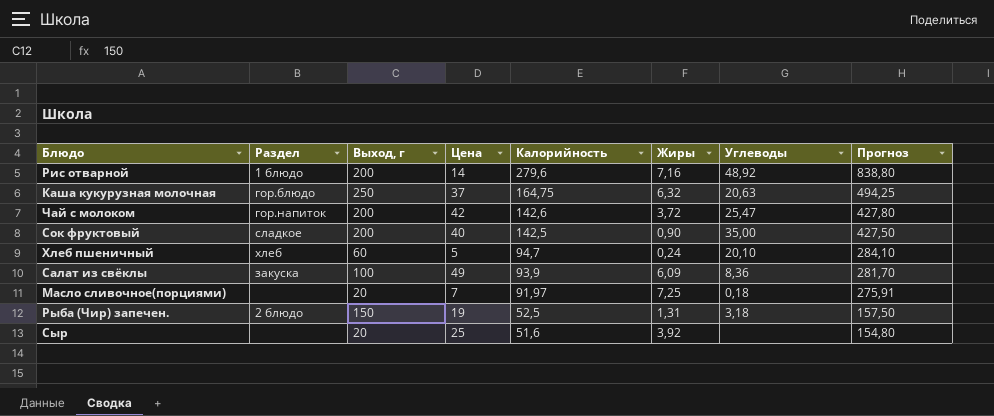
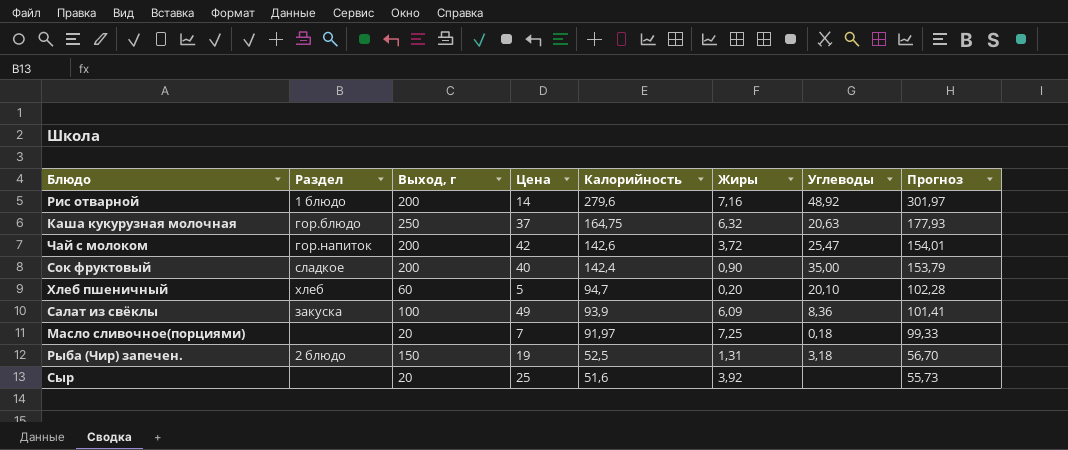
column Прогноз | formula: [Калорийность] * 3 -> [Калорийность] * 1,08
Сок фруктовый | Калорийность: 142,5 -> 142,4
Хлеб пшеничный | Жиры: 0,24 -> 0,20

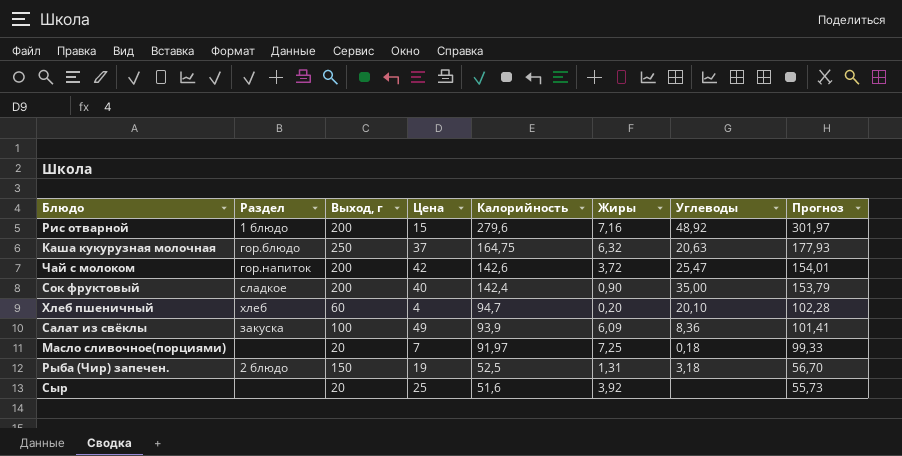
Рис отварной | Цена: 14 -> 15
Хлеб пшеничный | Цена: 5 -> 4

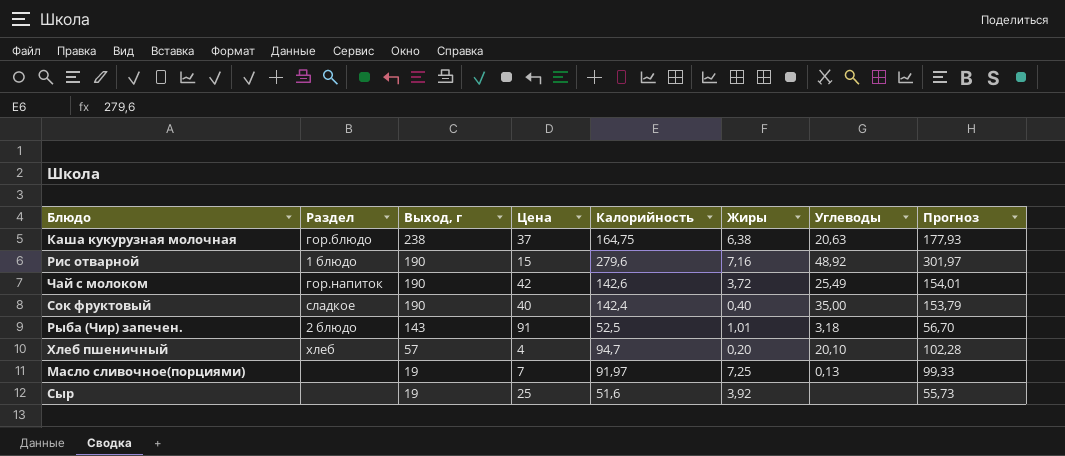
row order: Калорийность descending -> Выход, г descending
row Салат из свёклы: закуска | 100 | 49 | 93,9 | 6,09 | 8,36 | 101,41 -> none
Каша кукурузная молочная | Выход, г: 250 -> 238
Каша кукурузная молочная | Жиры: 6,32 -> 6,38
Рис отварной | Выход, г: 200 -> 190
Чай с молоком | Выход, г: 200 -> 190
Чай с молоком | Углеводы: 25,47 -> 25,49
Сок фруктовый | Выход, г: 200 -> 190
Сок фруктовый | Жиры: 0,90 -> 0,40
Рыба (Чир) запечен. | Выход, г: 150 -> 143
Рыба (Чир) запечен. | Цена: 19 -> 91
Рыба (Чир) запечен. | Жиры: 1,31 -> 1,01
Хлеб пшеничный | Выход, г: 60 -> 57
Масло сливочное(порциями) | Выход, г: 20 -> 19
Масло сливочное(порциями) | Углеводы: 0,18 -> 0,13
Сыр | Выход, г: 20 -> 19

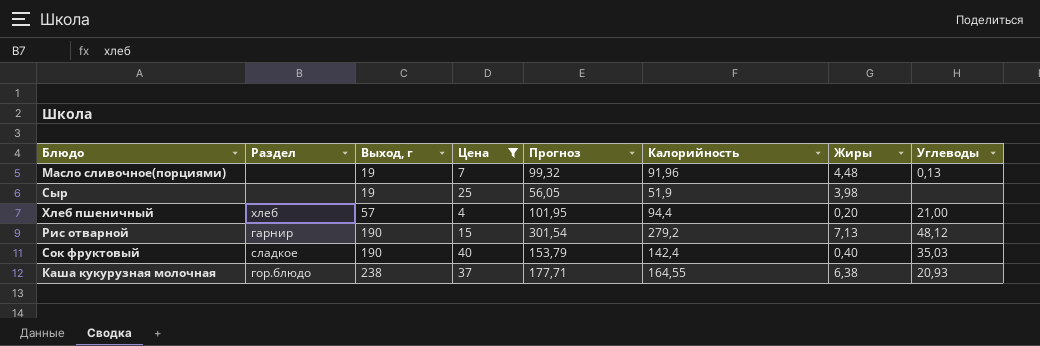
filter: none -> Цена <= 40
row order: Выход, г descending -> Выход, г ascending
column Прогноз | position: 8 -> 5
Масло сливочное(порциями) | Прогноз: 99,33 -> 99,32
Масло сливочное(порциями) | Калорийность: 91,97 -> 91,96
Масло сливочное(порциями) | Жиры: 7,25 -> 4,48
Сыр | Прогноз: 55,73 -> 56,05
Сыр | Калорийность: 51,6 -> 51,9
Сыр | Жиры: 3,92 -> 3,98
Хлеб пшеничный | Прогноз: 102,28 -> 101,95
Хлеб пшеничный | Калорийность: 94,7 -> 94,4
Хлеб пшеничный | Углеводы: 20,10 -> 21,00
Рис отварной | Раздел: 1 блюдо -> гарнир
Рис отварной | Прогноз: 301,97 -> 301,54
Рис отварной | Калорийность: 279,6 -> 279,2
Рис отварной | Жиры: 7,16 -> 7,13
Рис отварной | Углеводы: 48,92 -> 48,12
Сок фруктовый | Углеводы: 35,00 -> 35,03
Каша кукурузная молочная | Прогноз: 177,93 -> 177,71
Каша кукурузная молочная | Калорийность: 164,75 -> 164,55
Каша кукурузная молочная | Углеводы: 20,63 -> 20,93

